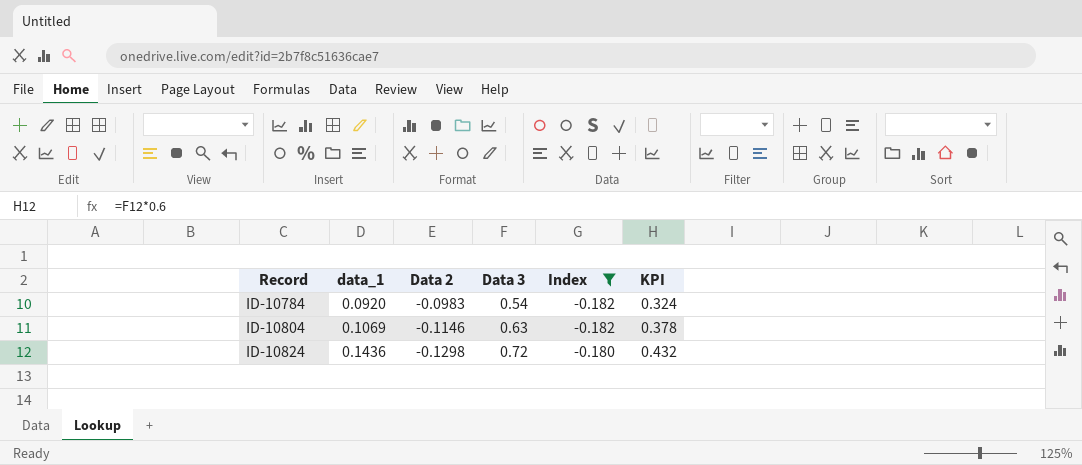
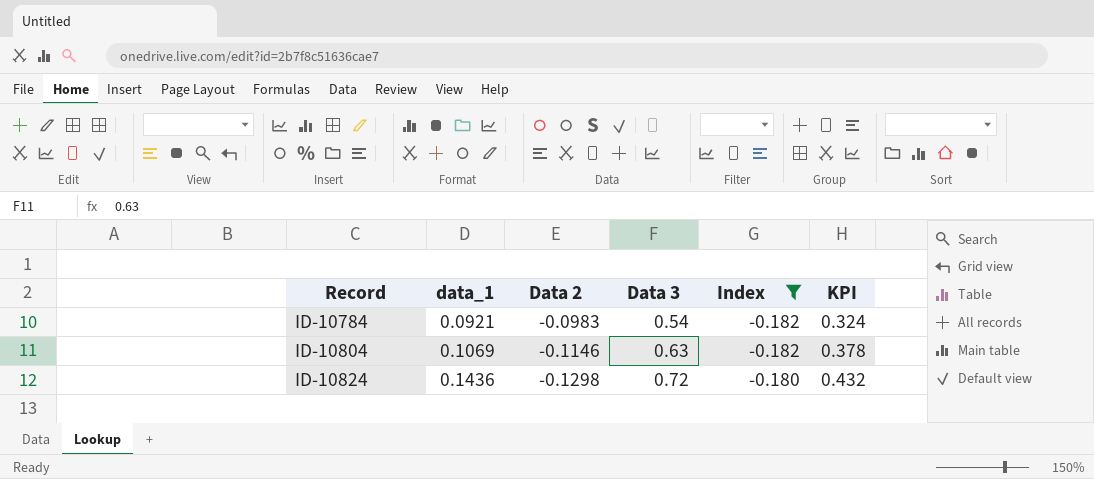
ID-10784 | data_1: 0.0920 -> 0.0921

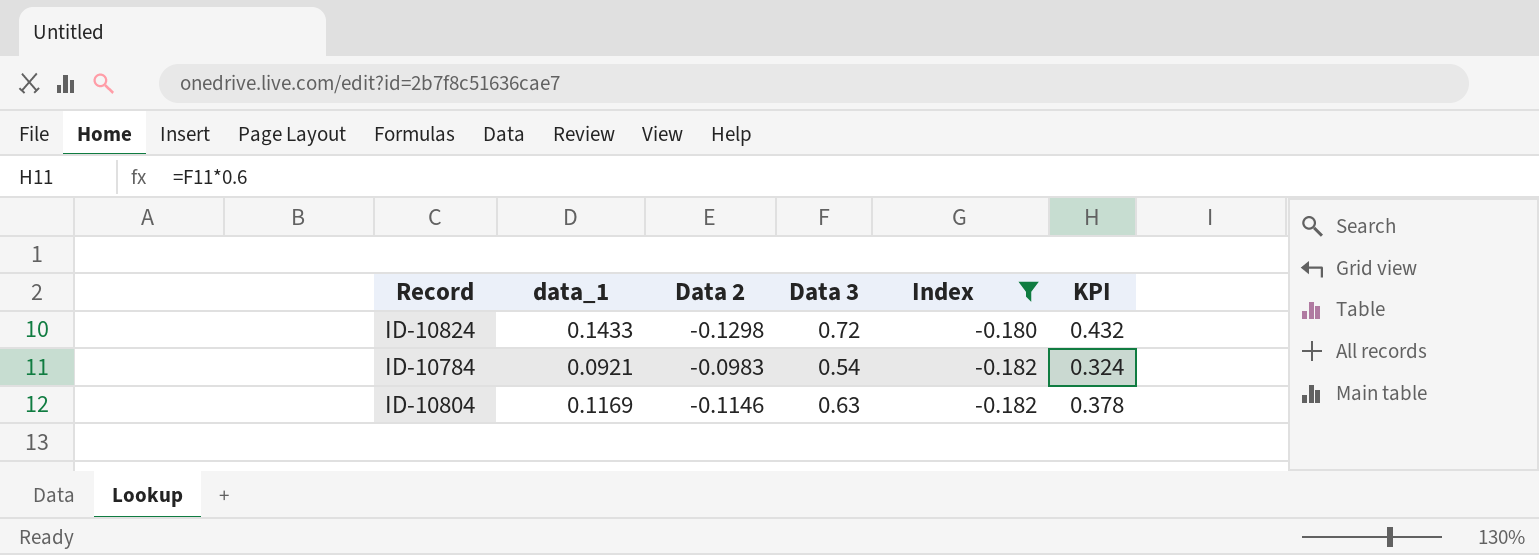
row order: Record ascending -> Index descending
ID-10824 | data_1: 0.1436 -> 0.1433
ID-10804 | data_1: 0.1069 -> 0.1169

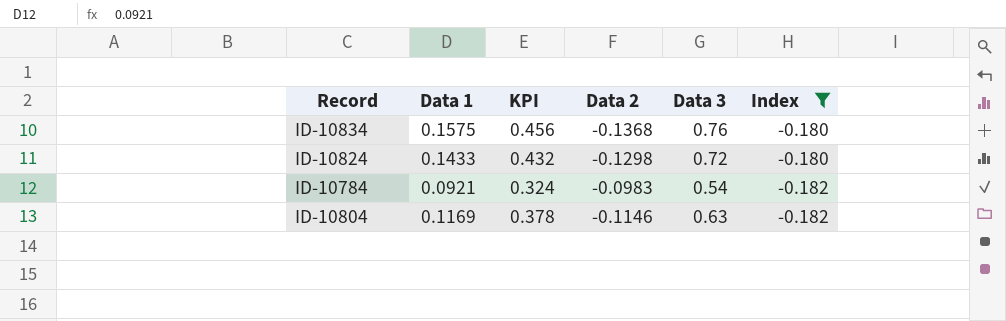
column name: data_1 -> Data 1
column KPI | position: 6 -> 3
row ID-10834: none -> 0.1575 | 0.456 | -0.1368 | 0.76 | -0.180

